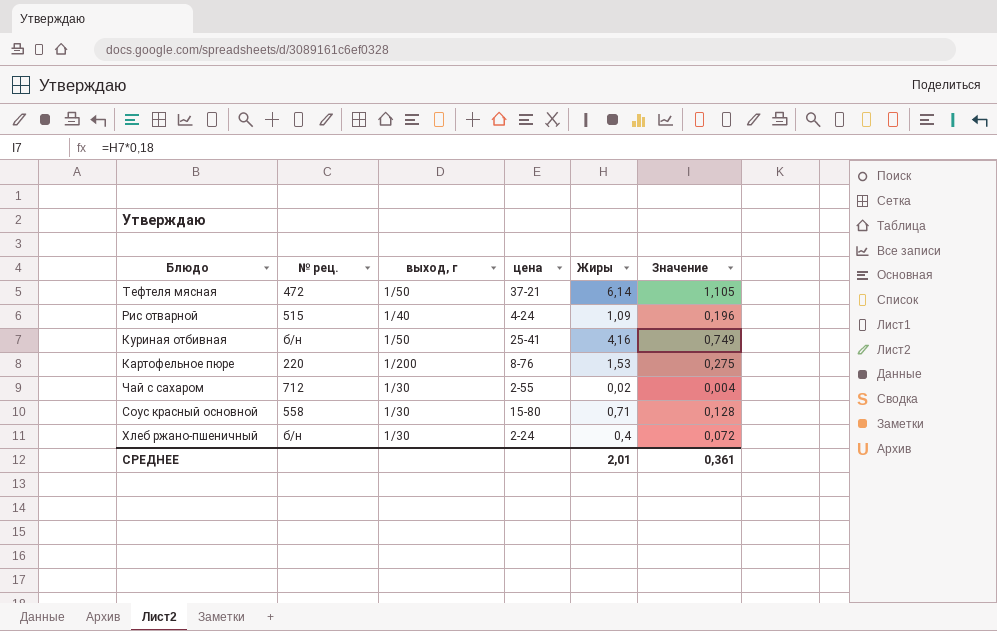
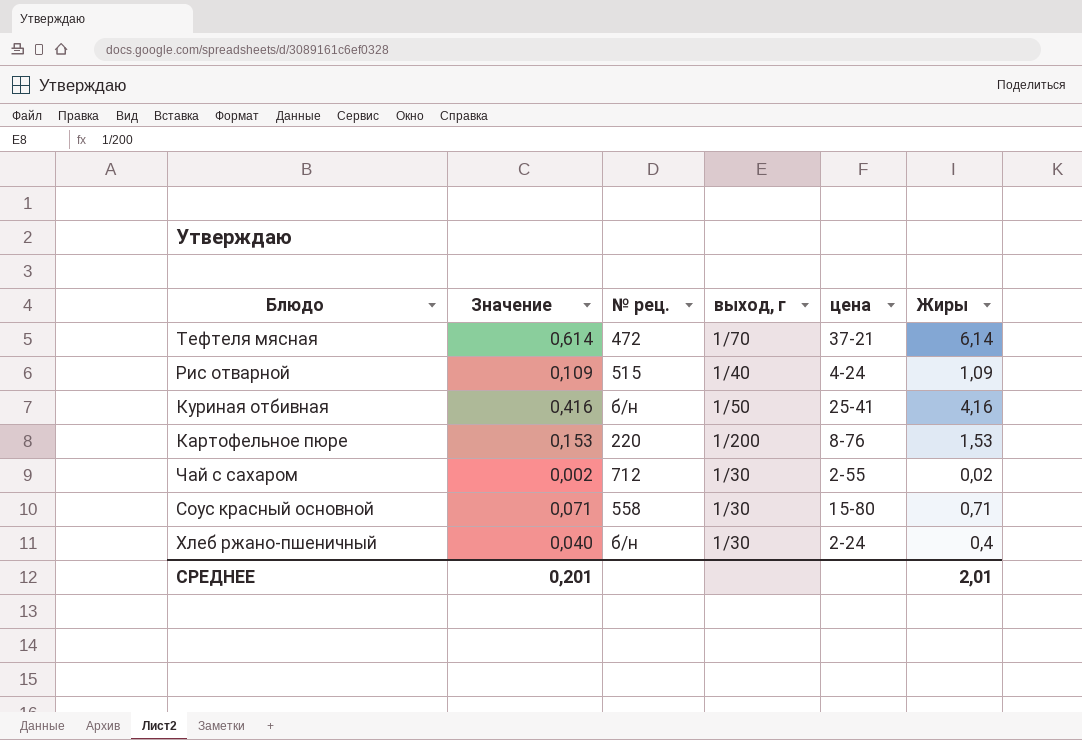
column Значение | formula: [Жиры] * 0,18 -> [Жиры] * 0,1
column Значение | position: 6 -> 2
Тефтеля мясная | выход, г: 1/50 -> 1/70
СРЕДНЕЕ | Значение: 0,361 -> 0,201

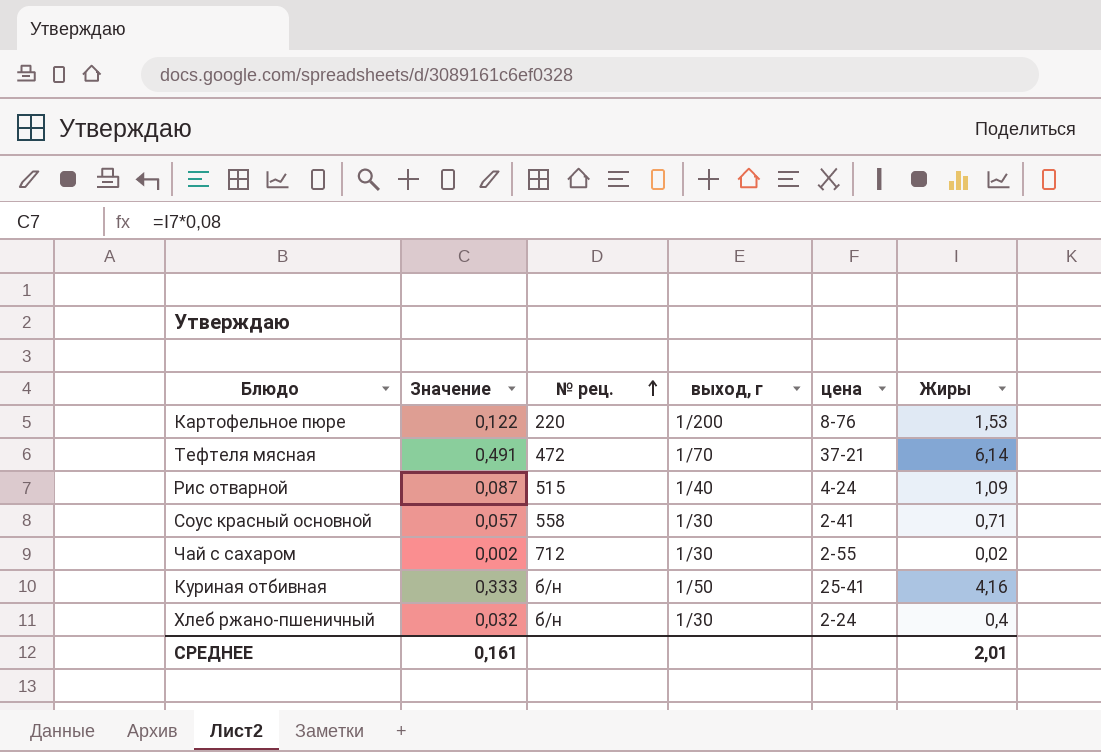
row order: none -> № рец. ascending
column Значение | formula: [Жиры] * 0,1 -> [Жиры] * 0,08
Соус красный основной | цена: 15-80 -> 2-41
СРЕДНЕЕ | Значение: 0,201 -> 0,161

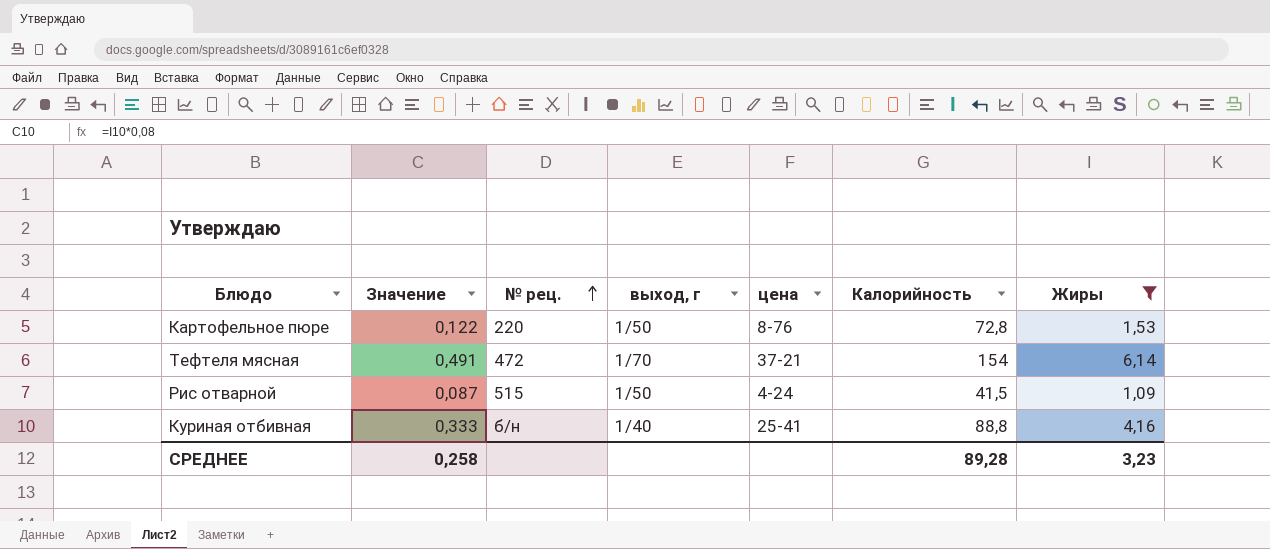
filter: none -> Жиры >= 1,09
column Калорийность | position: none -> 6
Картофельное пюре | выход, г: 1/200 -> 1/50
Рис отварной | выход, г: 1/40 -> 1/50
Куриная отбивная | выход, г: 1/50 -> 1/40
СРЕДНЕЕ | Значение: 0,161 -> 0,258
СРЕДНЕЕ | Жиры: 2,01 -> 3,23

